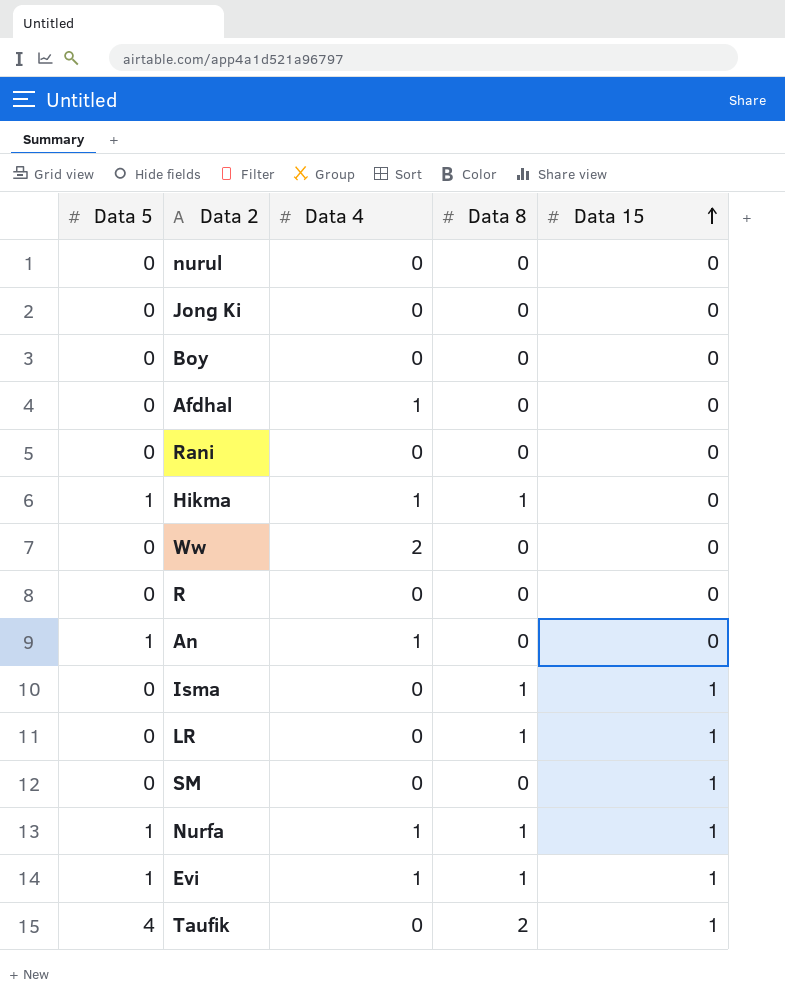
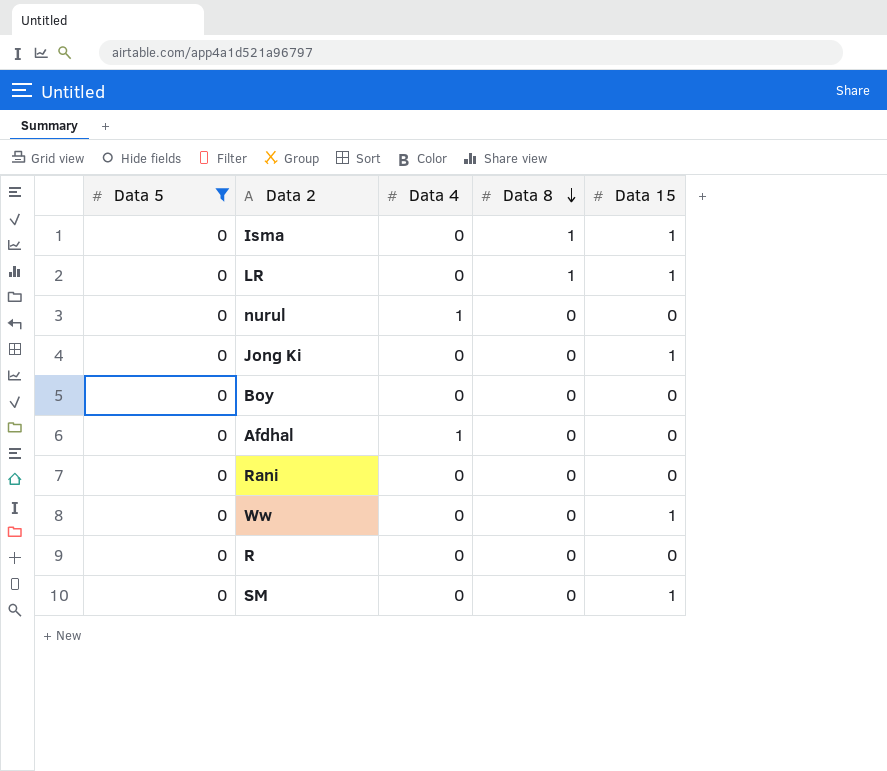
filter: none -> Data 5 = 0
row order: Data 15 ascending -> Data 8 descending
nurul | Data 4: 0 -> 1
Jong Ki | Data 15: 0 -> 1
Ww | Data 4: 2 -> 0
Ww | Data 15: 0 -> 1

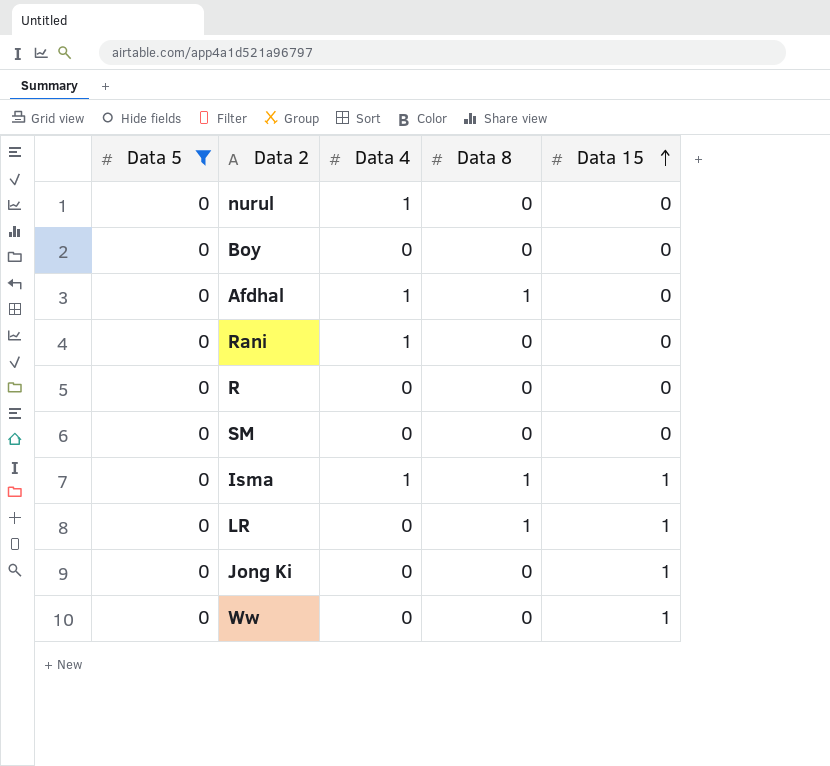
row order: Data 8 descending -> Data 15 ascending
Afdhal | Data 8: 0 -> 1
Rani | Data 4: 0 -> 1
SM | Data 15: 1 -> 0
Isma | Data 4: 0 -> 1

